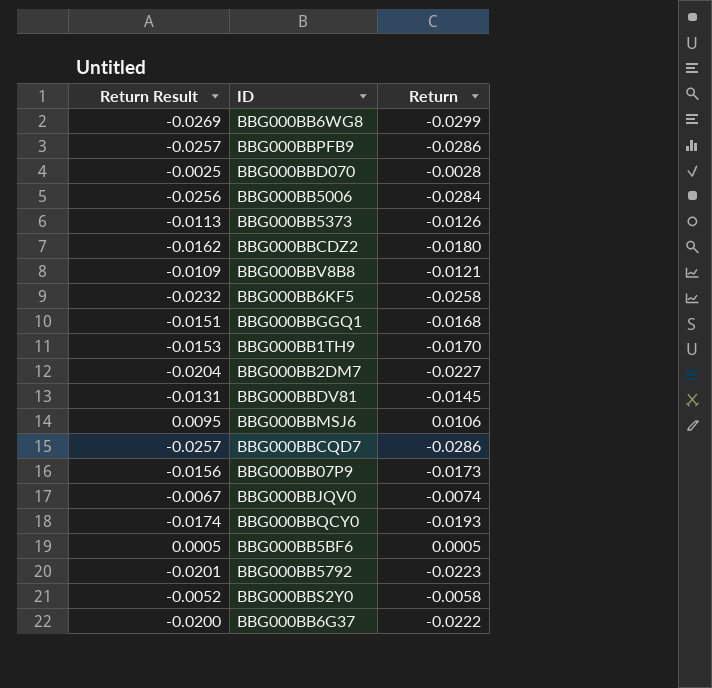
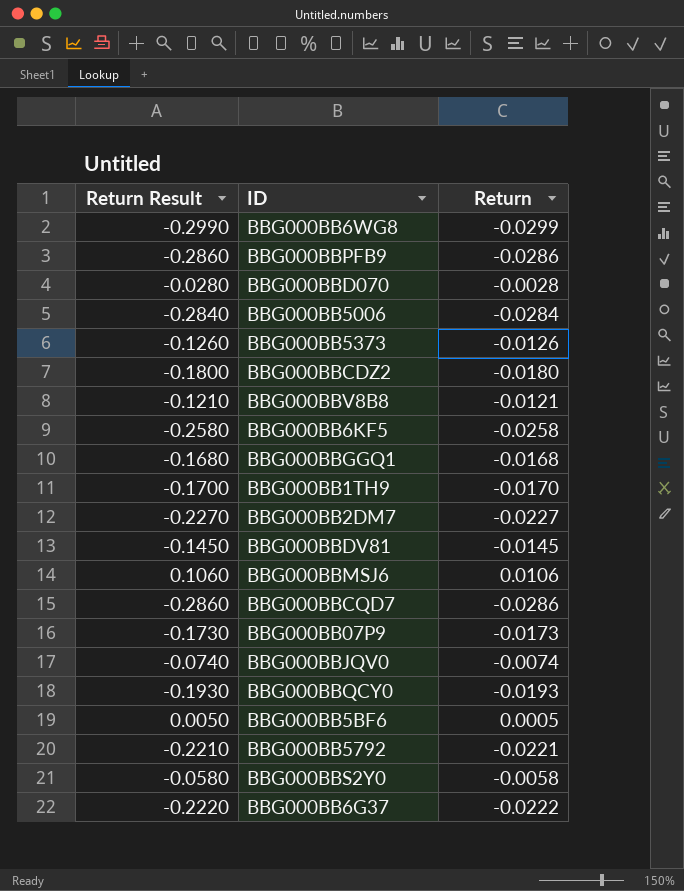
column Return Result | formula: [Return] * 0.9 -> [Return] * 10
BBG000BB5792 | Return: -0.0223 -> -0.0221

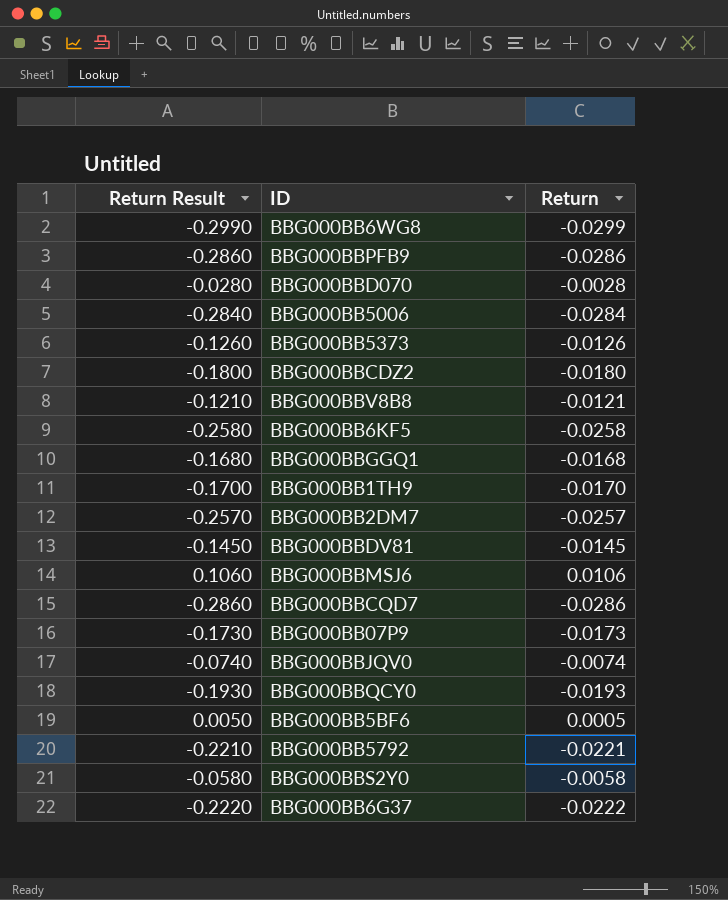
BBG000BB2DM7 | Return Result: -0.2270 -> -0.2570
BBG000BB2DM7 | Return: -0.0227 -> -0.0257

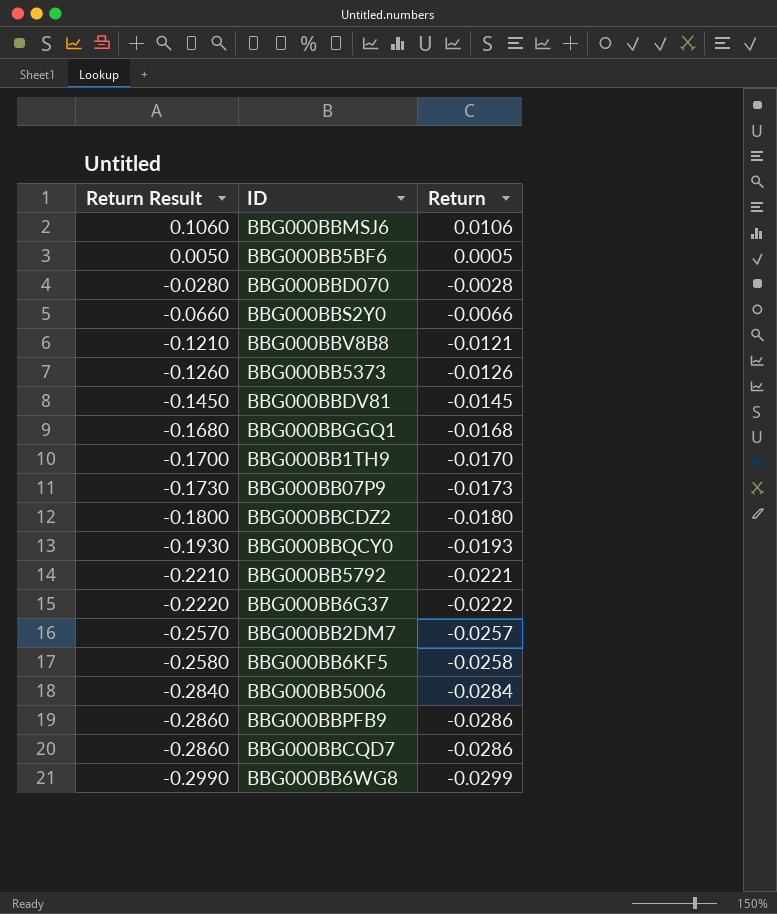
row order: none -> Return Result descending
row BBG000BBJQV0: -0.0740 | -0.0074 -> none
BBG000BBS2Y0 | Return Result: -0.0580 -> -0.0660
BBG000BBS2Y0 | Return: -0.0058 -> -0.0066

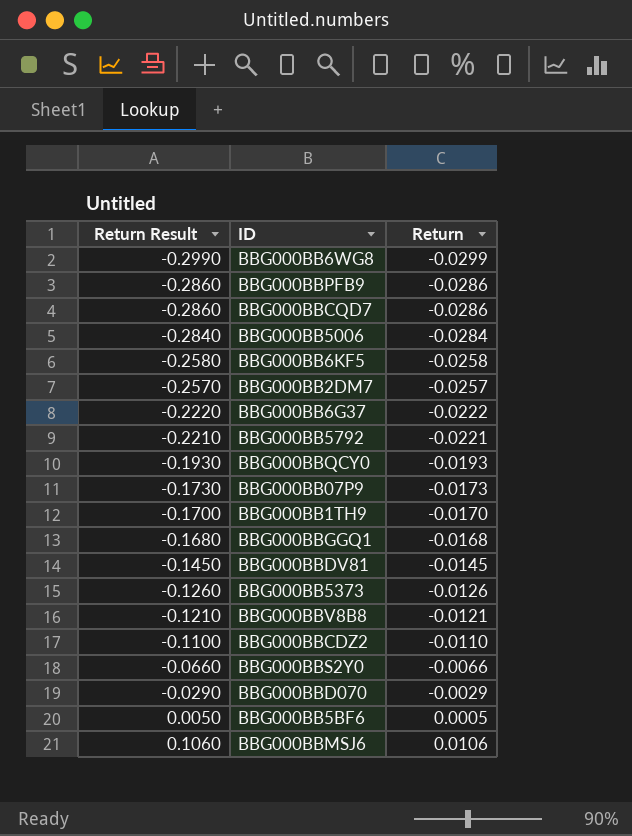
row order: Return Result descending -> Return Result ascending
BBG000BBCDZ2 | Return Result: -0.1800 -> -0.1100
BBG000BBCDZ2 | Return: -0.0180 -> -0.0110
BBG000BBD070 | Return Result: -0.0280 -> -0.0290
BBG000BBD070 | Return: -0.0028 -> -0.0029

